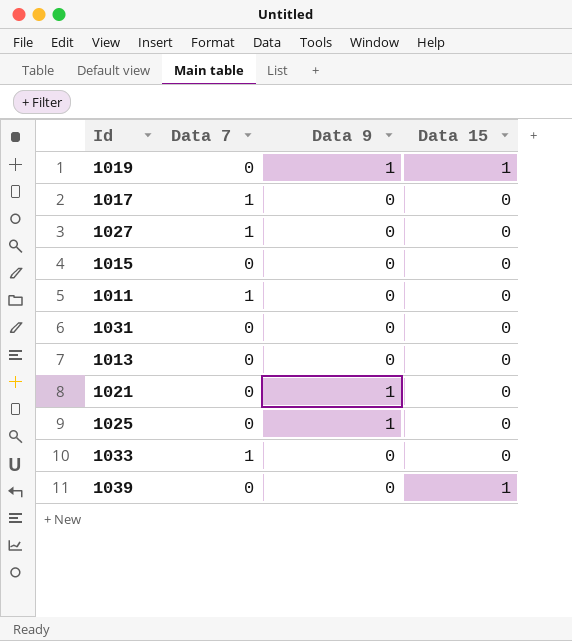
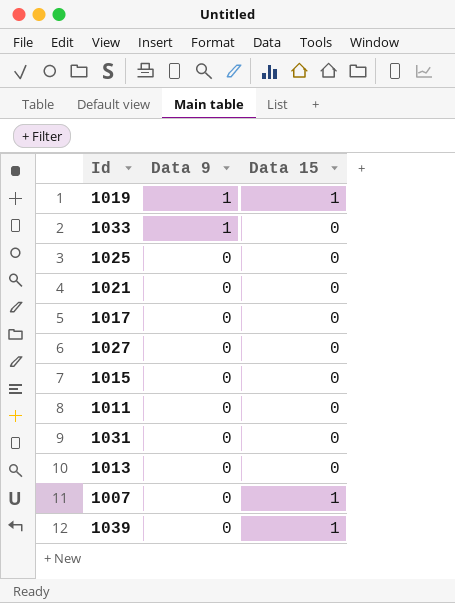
row order: none -> Data 9 descending
column Data 7 | position: 2 -> none
1033 | Data 9: 0 -> 1
1025 | Data 9: 1 -> 0
1021 | Data 9: 1 -> 0
row 1007: none -> 0 | 1

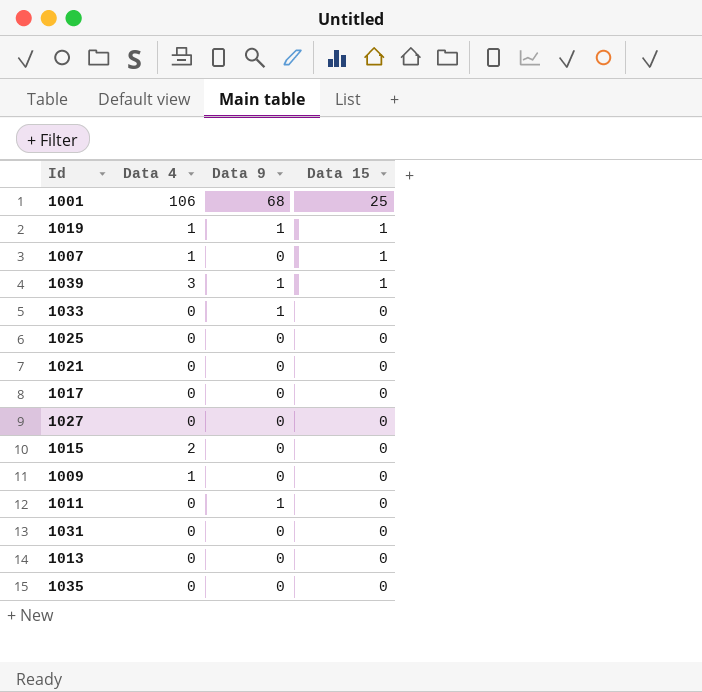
row order: Data 9 descending -> Data 15 descending
column Data 4 | position: none -> 2
row 1001: none -> 106 | 68 | 25
1039 | Data 9: 0 -> 1
row 1009: none -> 1 | 0 | 0
1011 | Data 9: 0 -> 1
row 1035: none -> 0 | 0 | 0

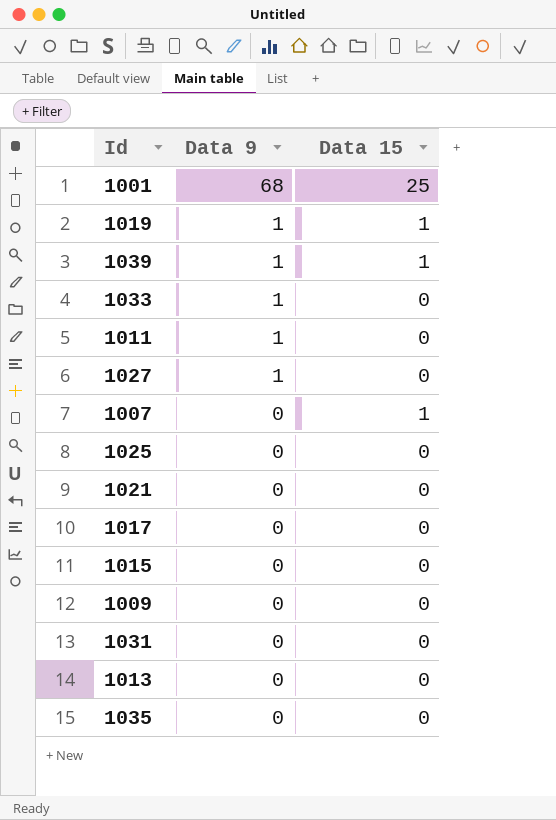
row order: Data 15 descending -> Data 9 descending
column Data 4 | position: 2 -> none
1027 | Data 9: 0 -> 1

